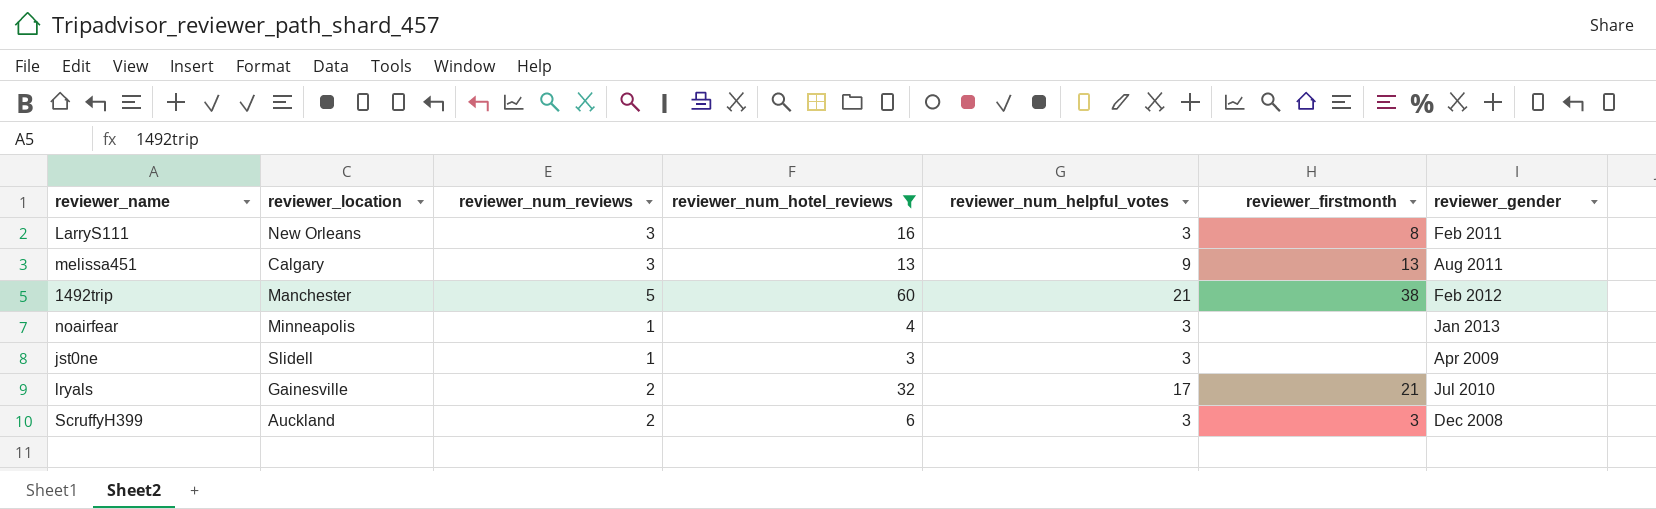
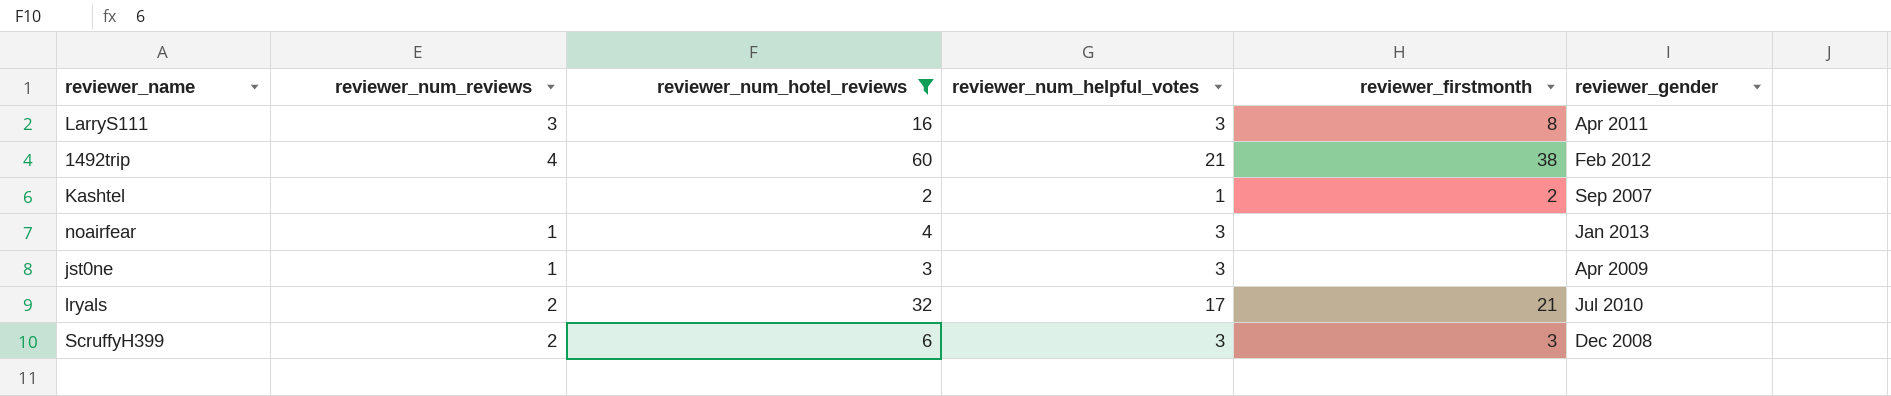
column reviewer_location | position: 2 -> none
row melissa451: Calgary | 3 | 13 | 9 | 13 | Aug 2011 -> none
LarryS111 | reviewer_gender: Feb 2011 -> Apr 2011
1492trip | reviewer_num_reviews: 5 -> 4
row Kashtel: none -> none | 2 | 1 | 2 | Sep 2007

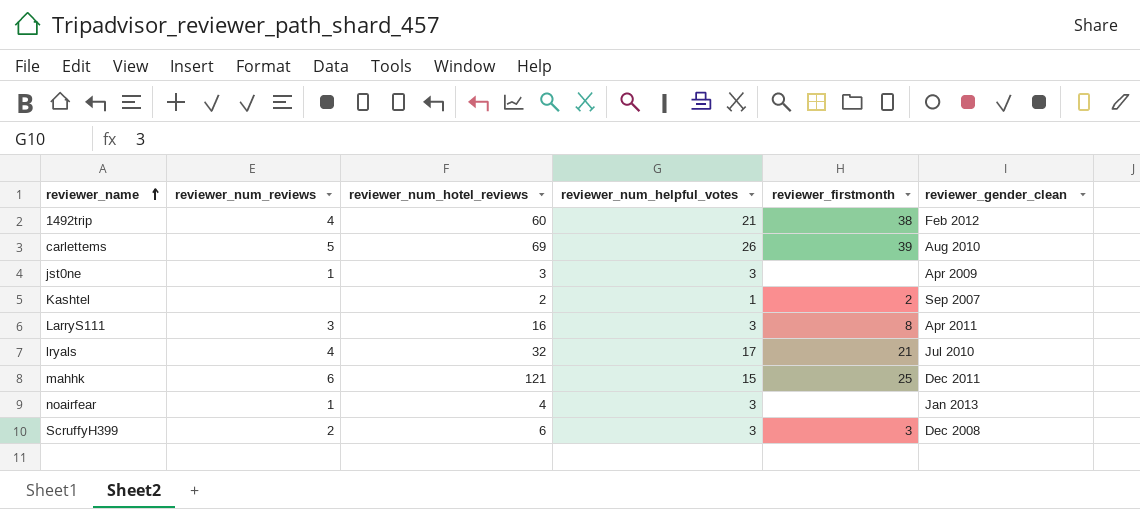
filter: reviewer_num_hotel_reviews <= 60 -> none
row order: none -> reviewer_name ascending
column name: reviewer_gender -> reviewer_gender_clean
lryals | reviewer_num_reviews: 2 -> 4

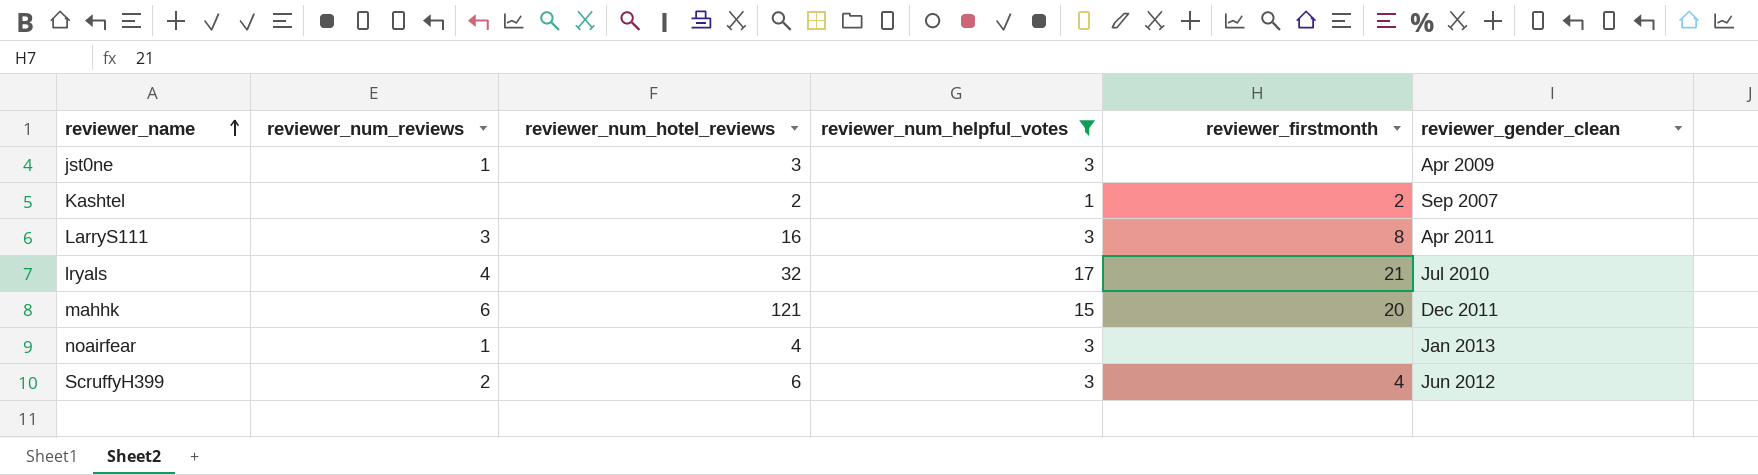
filter: none -> reviewer_num_helpful_votes <= 17
mahhk | reviewer_firstmonth: 25 -> 20
ScruffyH399 | reviewer_firstmonth: 3 -> 4
ScruffyH399 | reviewer_gender_clean: Dec 2008 -> Jun 2012

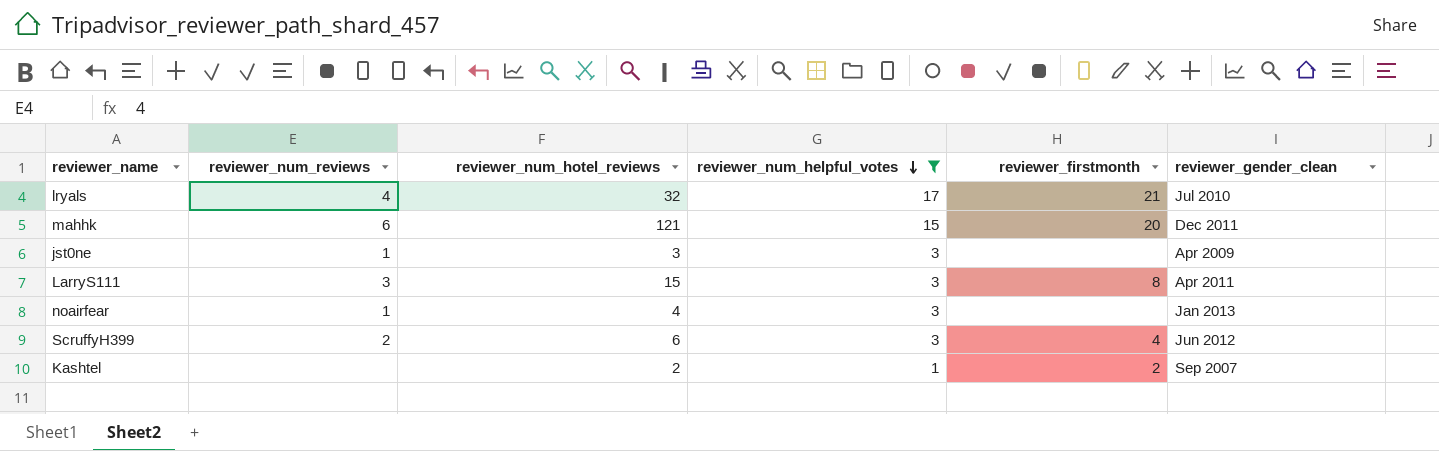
row order: reviewer_name ascending -> reviewer_num_helpful_votes descending
LarryS111 | reviewer_num_hotel_reviews: 16 -> 15

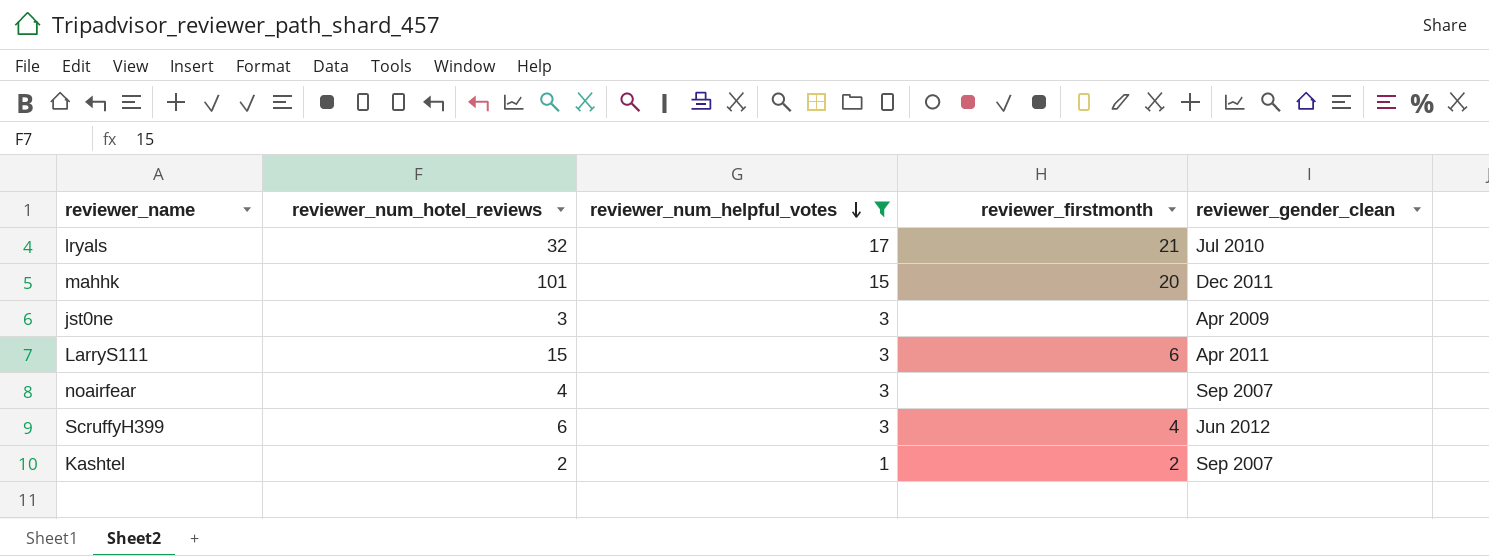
column reviewer_num_reviews | position: 2 -> none
mahhk | reviewer_num_hotel_reviews: 121 -> 101
LarryS111 | reviewer_firstmonth: 8 -> 6
noairfear | reviewer_gender_clean: Jan 2013 -> Sep 2007

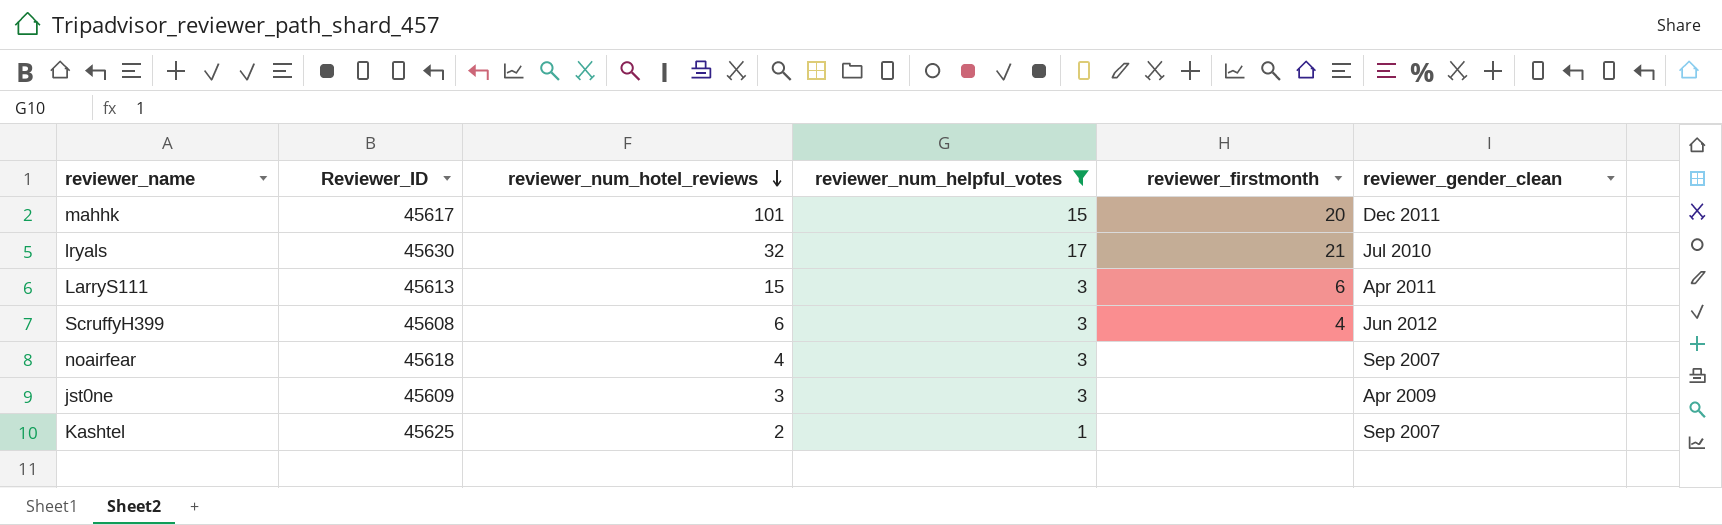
row order: reviewer_num_helpful_votes descending -> reviewer_num_hotel_reviews descending
column Reviewer_ID | position: none -> 2
Kashtel | reviewer_firstmonth: 2 -> none

